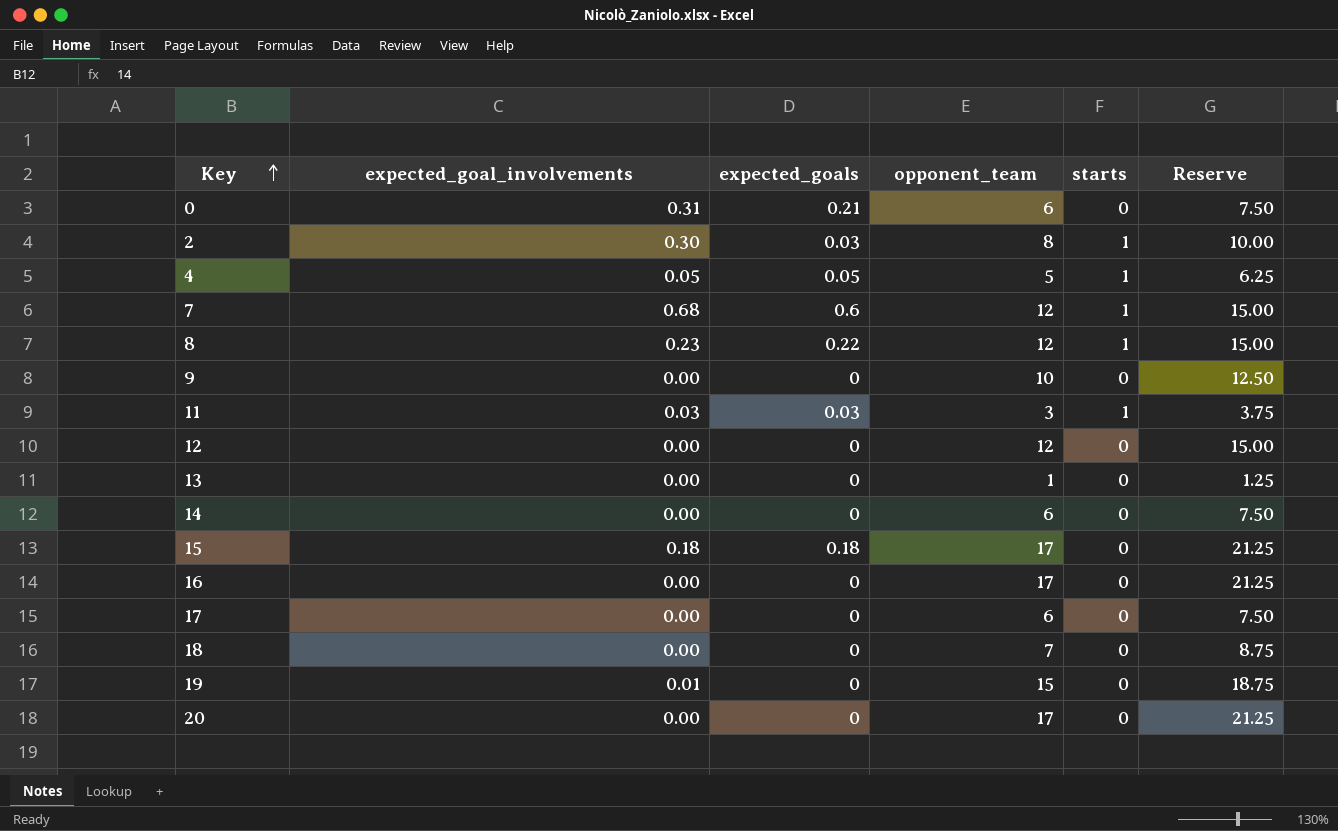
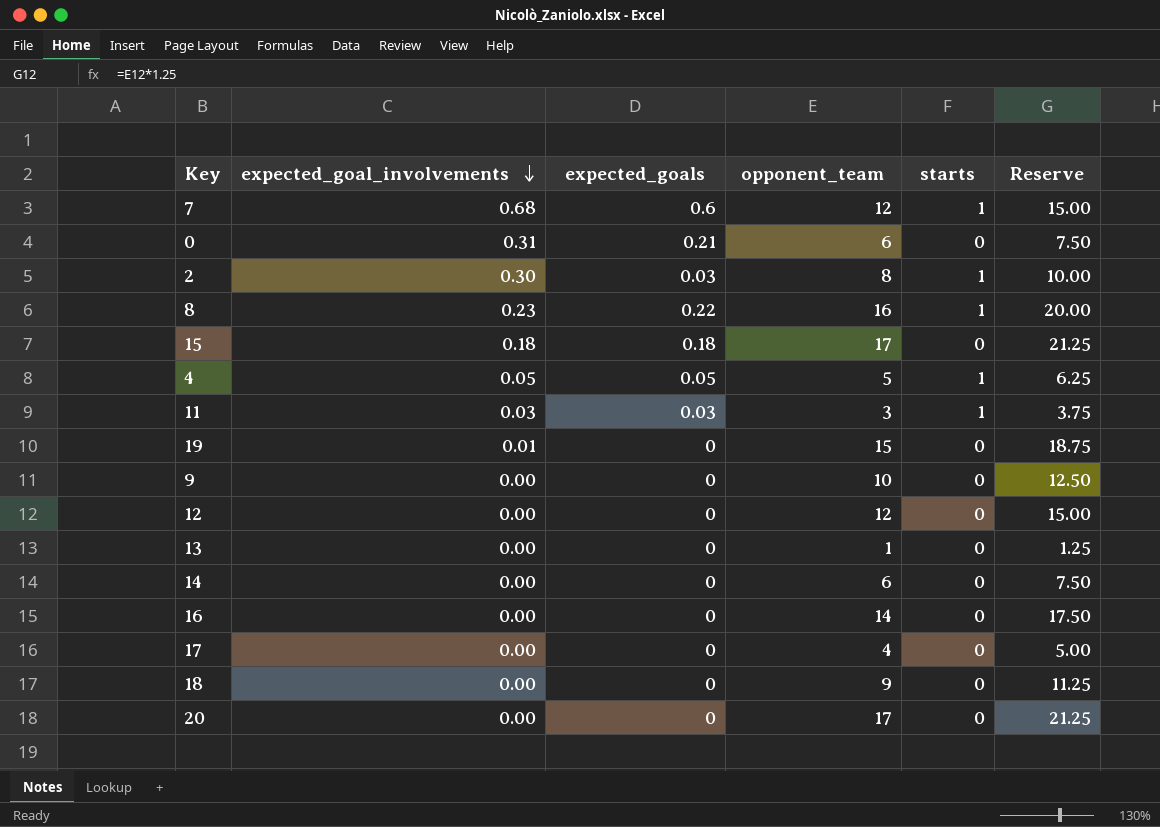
row order: Key ascending -> expected_goal_involvements descending
8 | opponent_team: 12 -> 16
8 | Reserve: 15.00 -> 20.00
16 | opponent_team: 17 -> 14
16 | Reserve: 21.25 -> 17.50
17 | opponent_team: 6 -> 4
17 | Reserve: 7.50 -> 5.00
18 | opponent_team: 7 -> 9
18 | Reserve: 8.75 -> 11.25

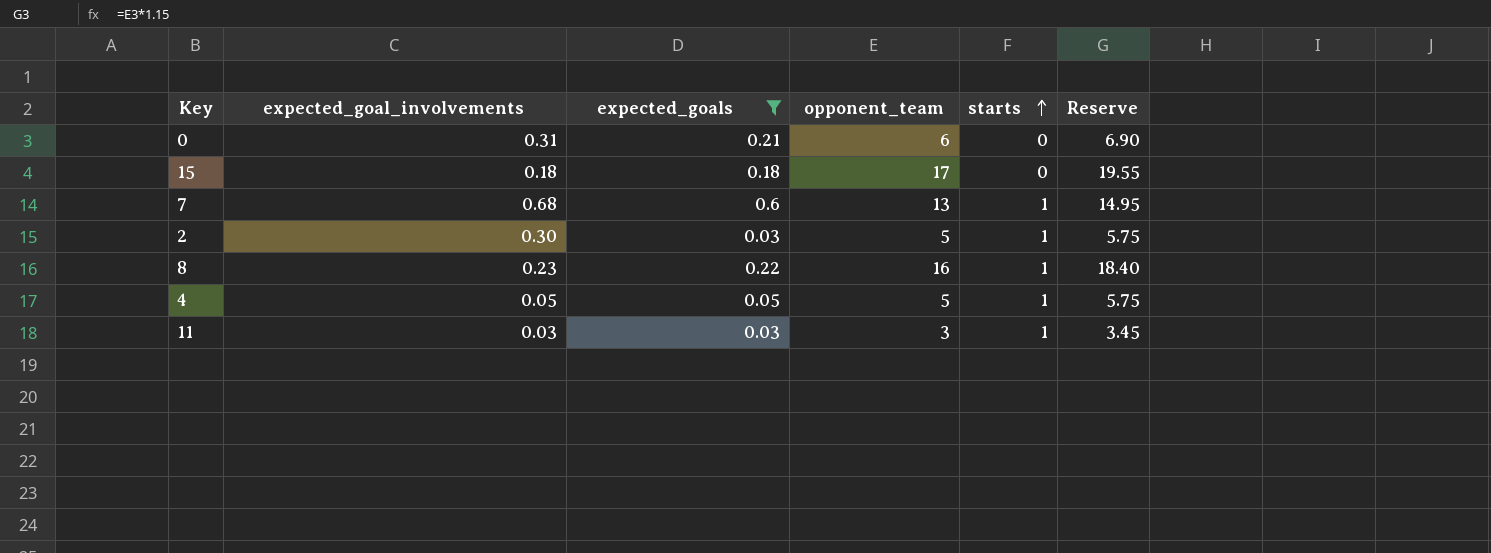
filter: none -> expected_goals != 0
row order: expected_goal_involvements descending -> starts ascending
column Reserve | formula: [opponent_team] * 1.25 -> [opponent_team] * 1.15
7 | opponent_team: 12 -> 13
2 | opponent_team: 8 -> 5

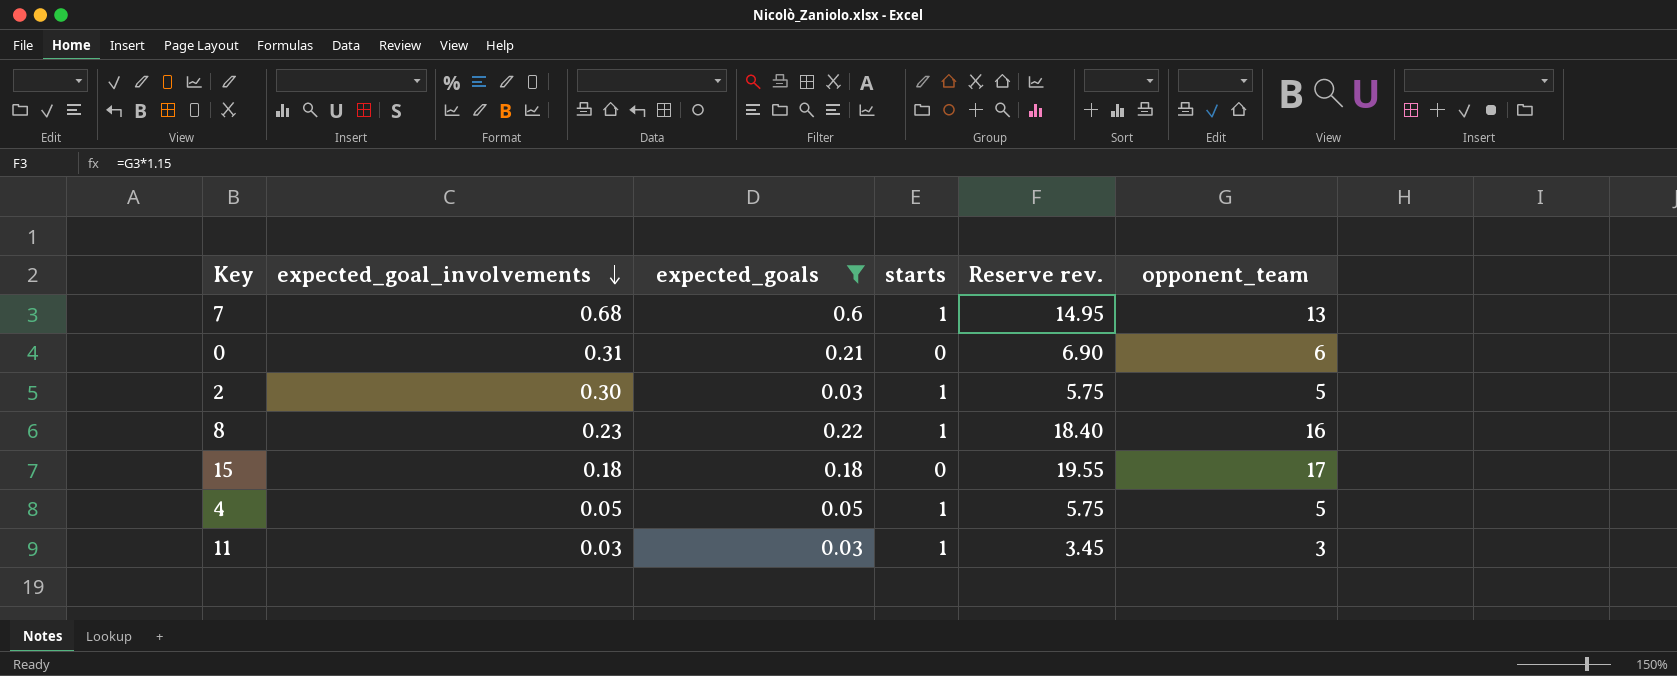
row order: starts ascending -> expected_goal_involvements descending
column name: Reserve -> Reserve rev.
column opponent_team | position: 4 -> 6

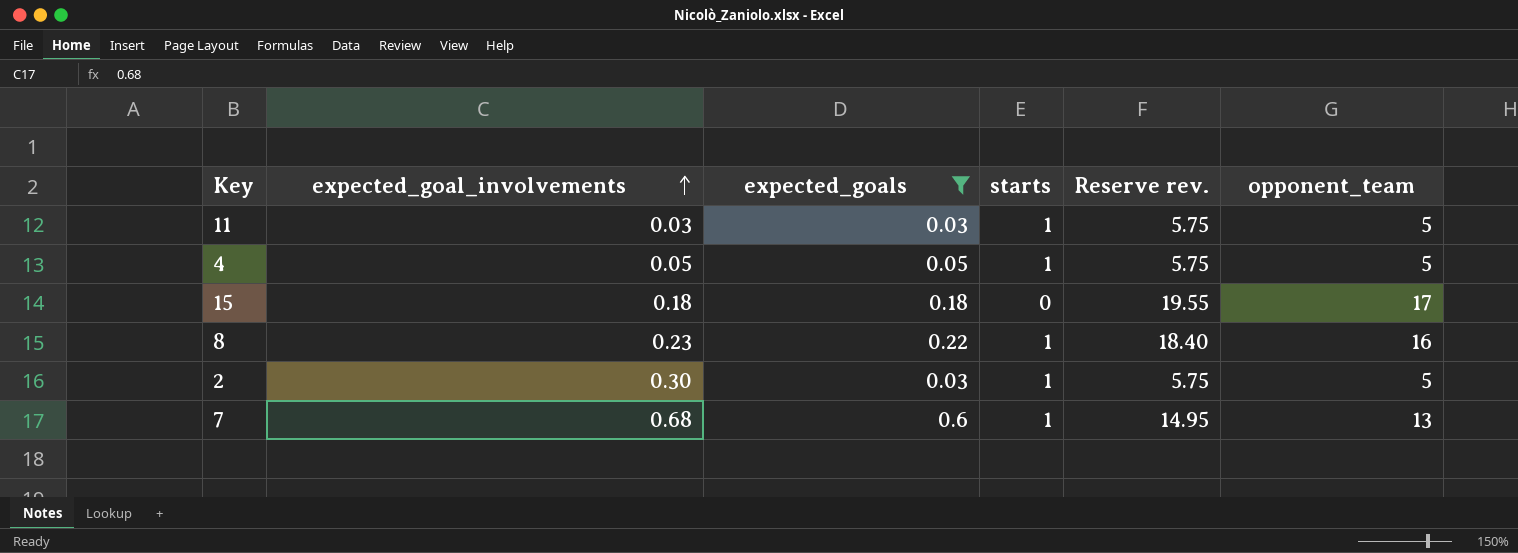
row order: expected_goal_involvements descending -> expected_goal_involvements ascending
row 0: 0.31 | 0.21 | 0 | 6.90 | 6 -> none
11 | Reserve rev.: 3.45 -> 5.75
11 | opponent_team: 3 -> 5

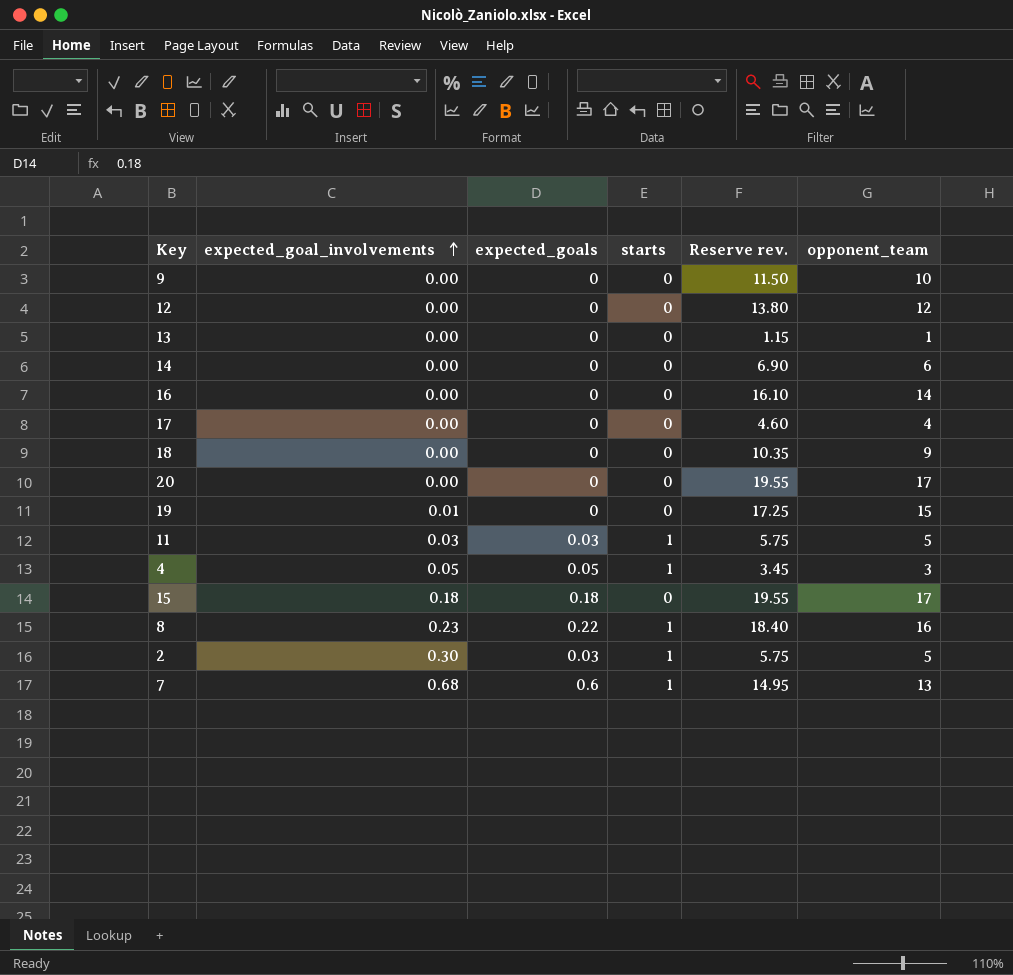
filter: expected_goals != 0 -> none
4 | Reserve rev.: 5.75 -> 3.45
4 | opponent_team: 5 -> 3

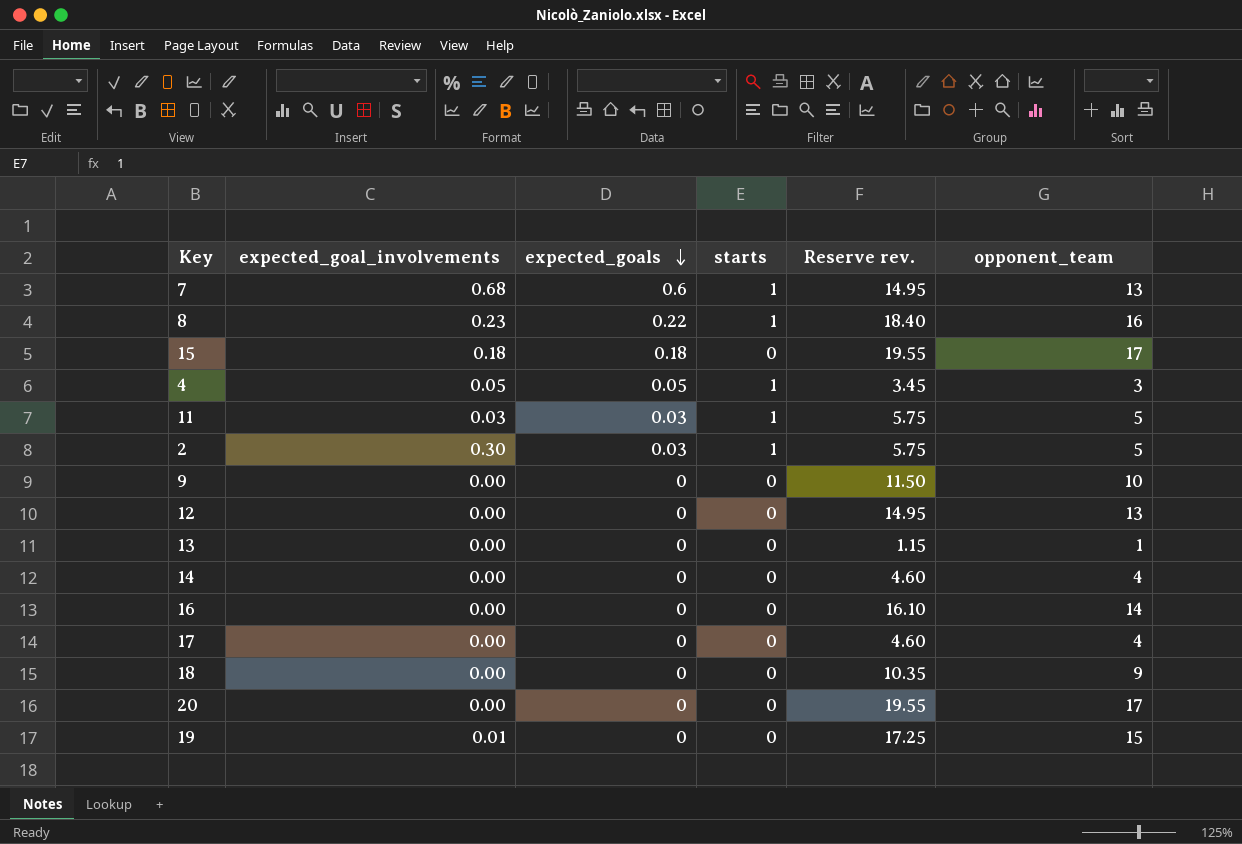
row order: expected_goal_involvements ascending -> expected_goals descending
12 | Reserve rev.: 13.80 -> 14.95
12 | opponent_team: 12 -> 13
14 | Reserve rev.: 6.90 -> 4.60
14 | opponent_team: 6 -> 4

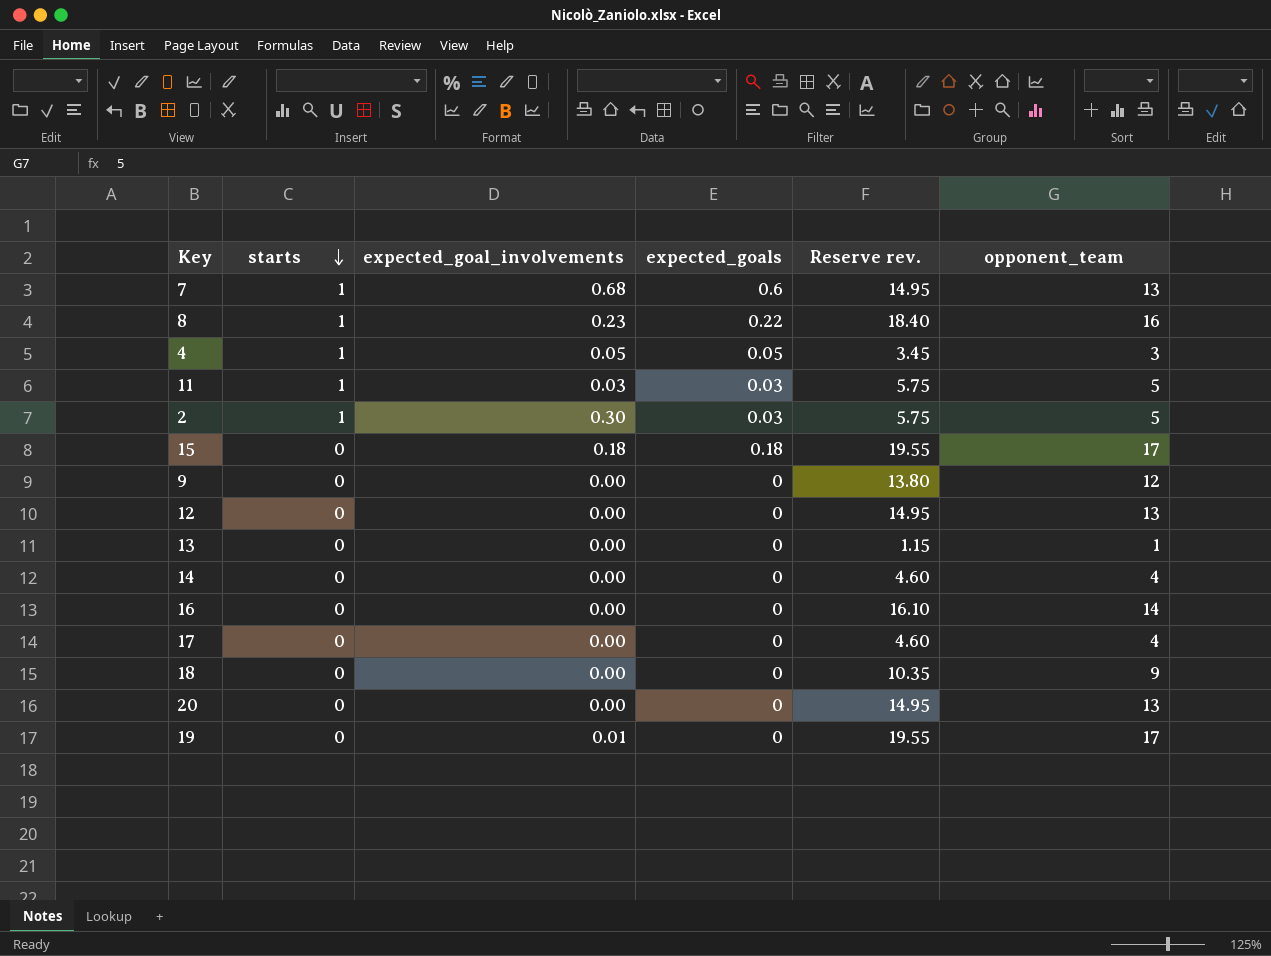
row order: expected_goals descending -> starts descending
column starts | position: 4 -> 2
9 | Reserve rev.: 11.50 -> 13.80
9 | opponent_team: 10 -> 12
20 | Reserve rev.: 19.55 -> 14.95
20 | opponent_team: 17 -> 13
19 | Reserve rev.: 17.25 -> 19.55
19 | opponent_team: 15 -> 17

